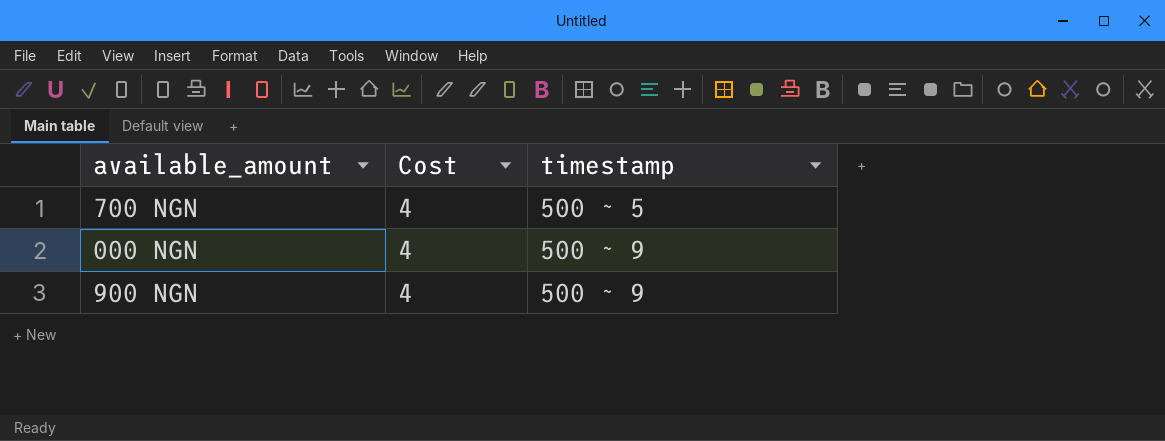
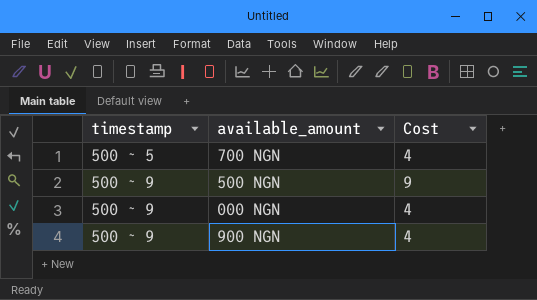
column timestamp | position: 3 -> 1
row 500 NGN: none -> 500 ~ 9 | 9

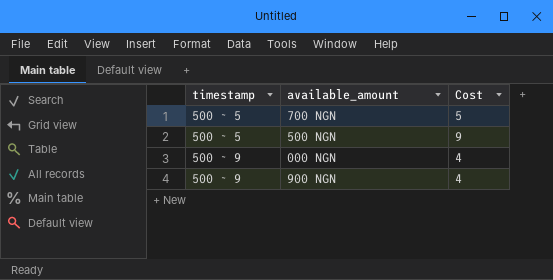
700 NGN | Cost: 4 -> 5
500 NGN | timestamp: 500 ~ 9 -> 500 ~ 5

